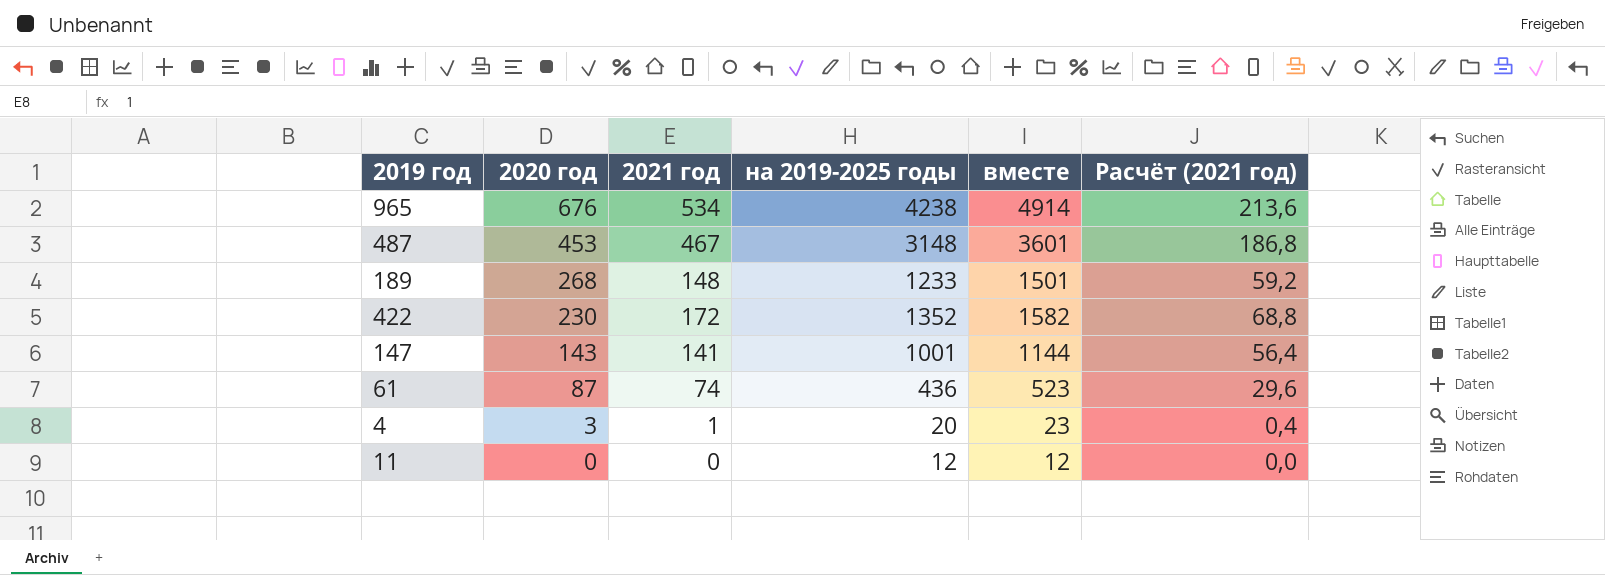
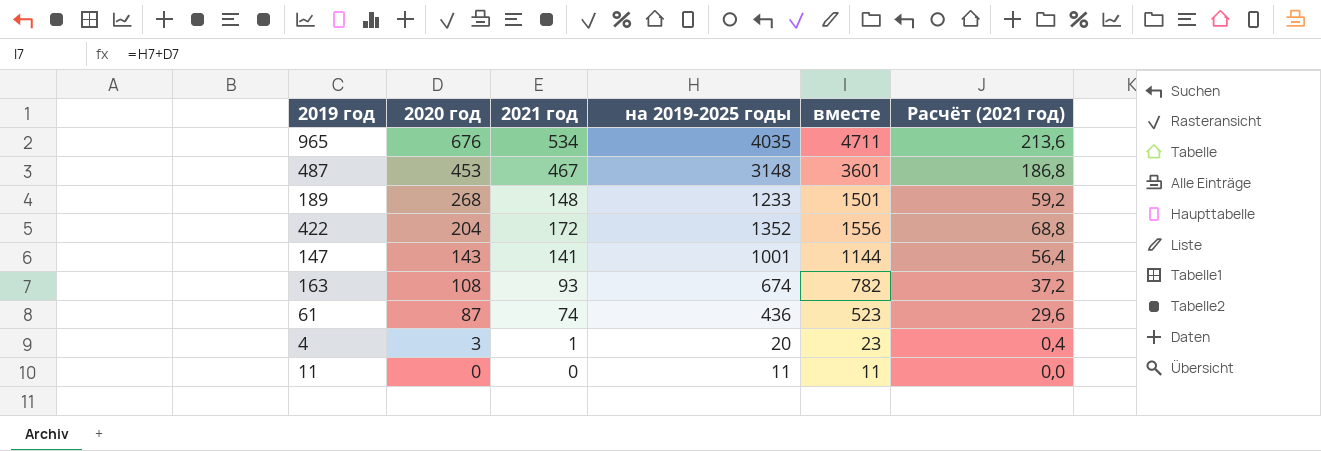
965 | на 2019-2025 годы: 4238 -> 4035
965 | вместе: 4914 -> 4711
422 | 2020 год: 230 -> 204
422 | вместе: 1582 -> 1556
row 163: none -> 108 | 93 | 674 | 782 | 37,2
11 | на 2019-2025 годы: 12 -> 11
11 | вместе: 12 -> 11

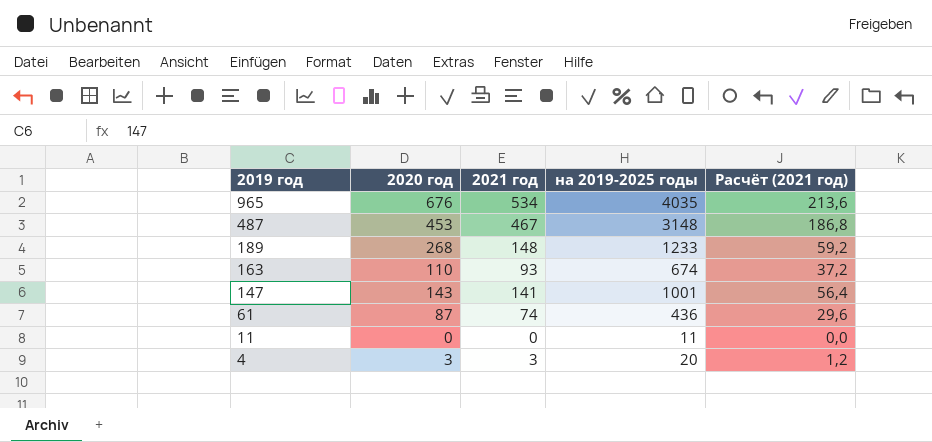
row order: 2020 год descending -> 2019 год descending
column вместе | formula: [2020 год] + [на 2019-2025 годы] -> none
row 422: 204 | 172 | 1352 | 1556 | 68,8 -> none
163 | 2020 год: 108 -> 110
4 | 2021 год: 1 -> 3
4 | Расчёт (2021 год): 0,4 -> 1,2

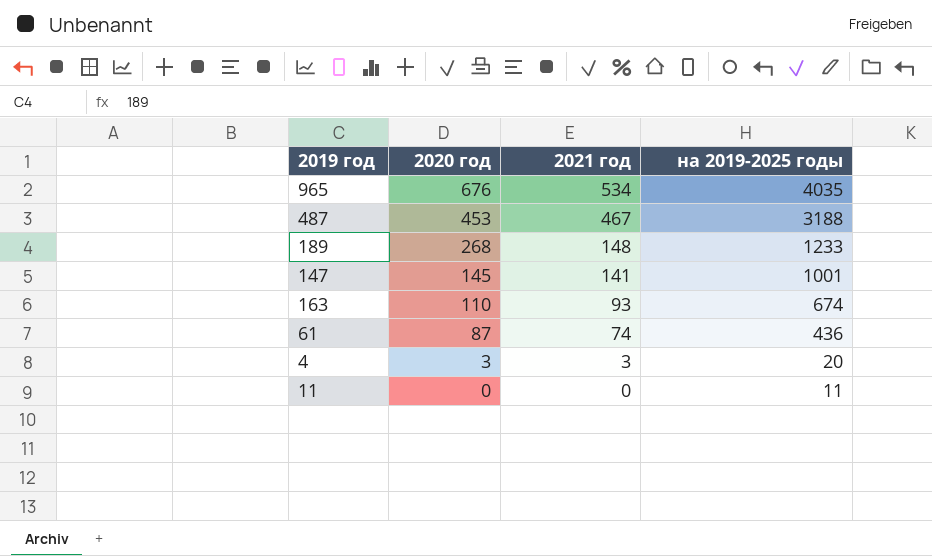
row order: 2019 год descending -> 2020 год descending
column Расчёт (2021 год) | formula: [2021 год] * 0,4 -> none
487 | на 2019-2025 годы: 3148 -> 3188
147 | 2020 год: 143 -> 145

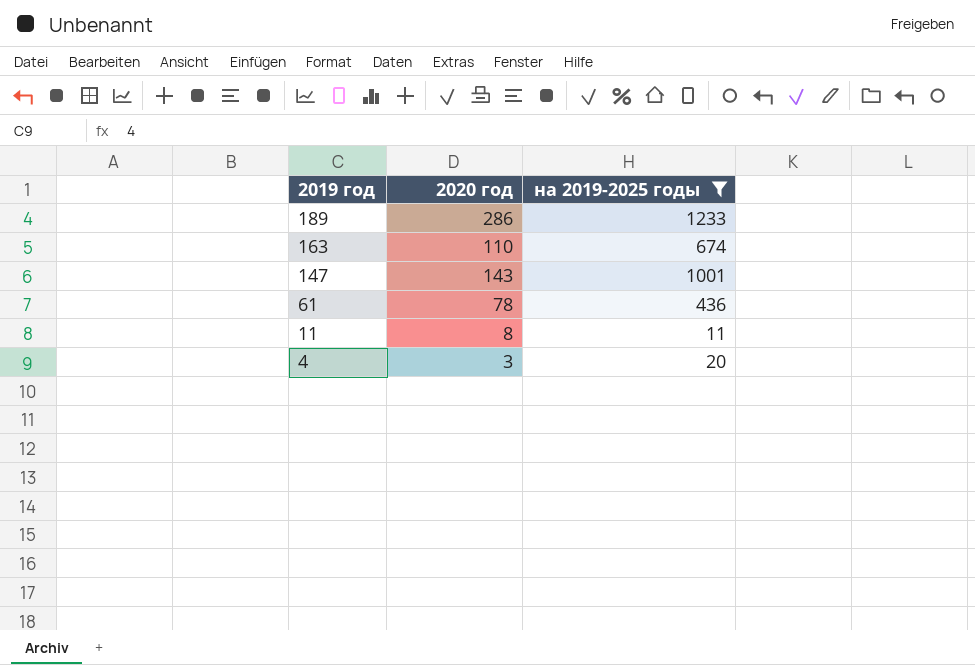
filter: none -> на 2019-2025 годы <= 1233
row order: 2020 год descending -> 2019 год descending
column 2021 год | position: 3 -> none
189 | 2020 год: 268 -> 286
147 | 2020 год: 145 -> 143
61 | 2020 год: 87 -> 78
11 | 2020 год: 0 -> 8

